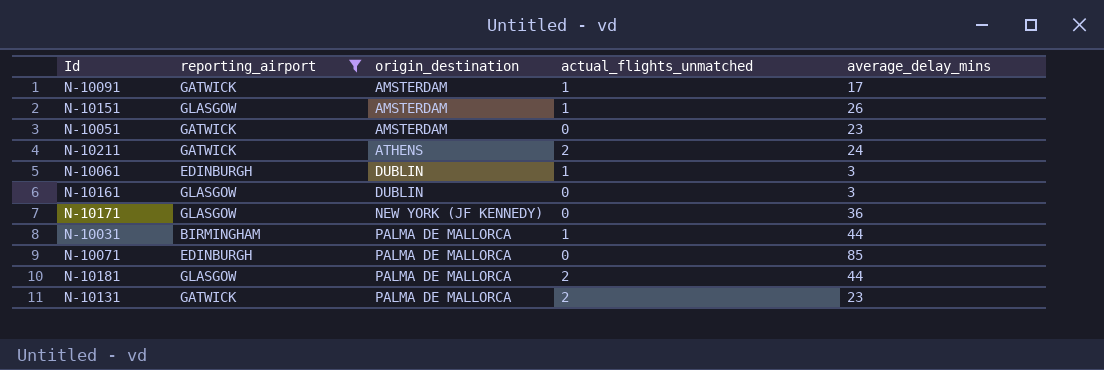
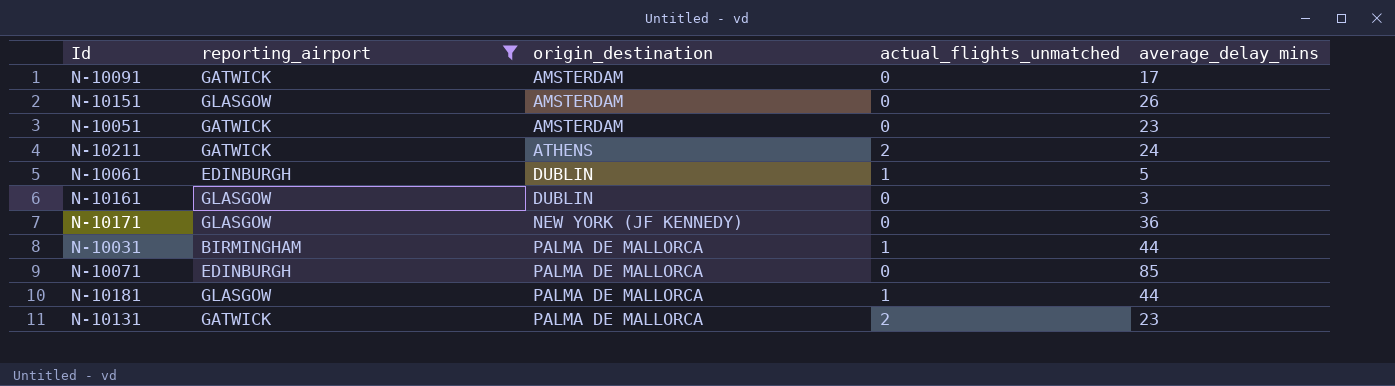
N-10091 | actual_flights_unmatched: 1 -> 0
N-10151 | actual_flights_unmatched: 1 -> 0
N-10061 | average_delay_mins: 3 -> 5
N-10181 | actual_flights_unmatched: 2 -> 1

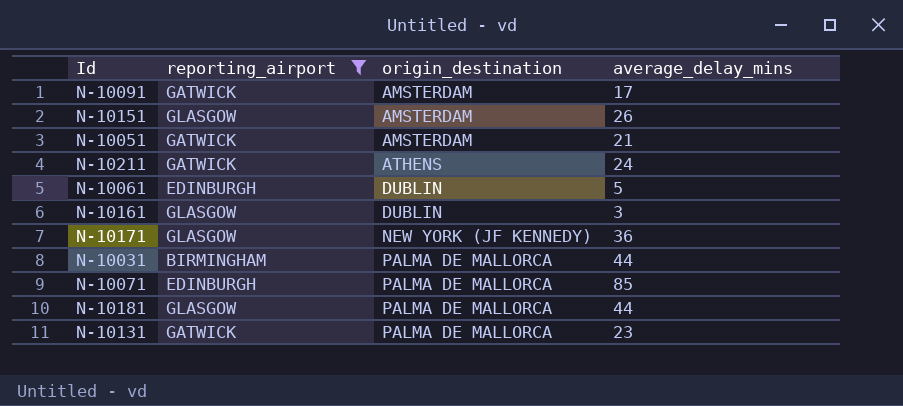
column actual_flights_unmatched | position: 4 -> none
N-10051 | average_delay_mins: 23 -> 21

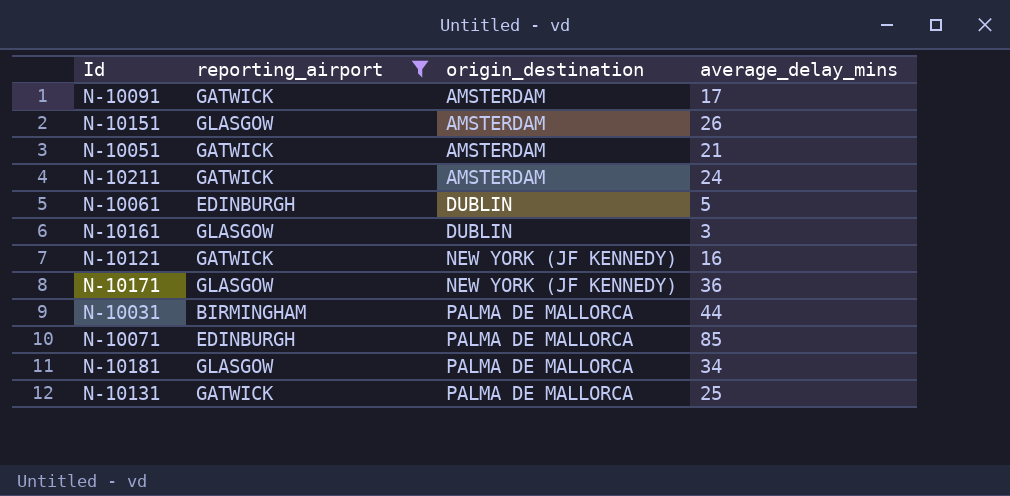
N-10211 | origin_destination: ATHENS -> AMSTERDAM
row N-10121: none -> GATWICK | NEW YORK (JF KENNEDY) | 16
N-10181 | average_delay_mins: 44 -> 34
N-10131 | average_delay_mins: 23 -> 25

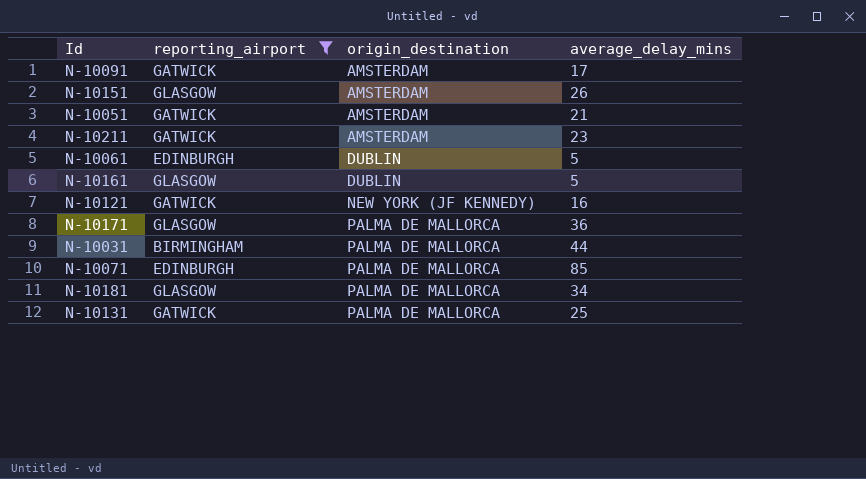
N-10211 | average_delay_mins: 24 -> 23
N-10161 | average_delay_mins: 3 -> 5
N-10171 | origin_destination: NEW YORK (JF KENNEDY) -> PALMA DE MALLORCA

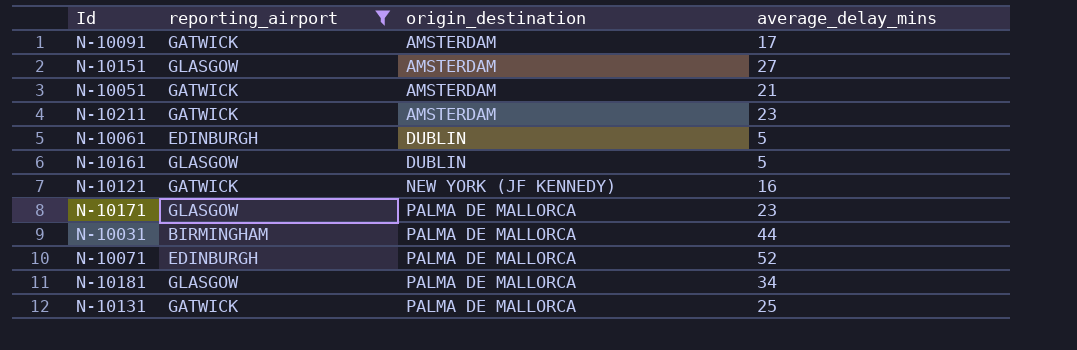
N-10151 | average_delay_mins: 26 -> 27
N-10171 | average_delay_mins: 36 -> 23
N-10071 | average_delay_mins: 85 -> 52

